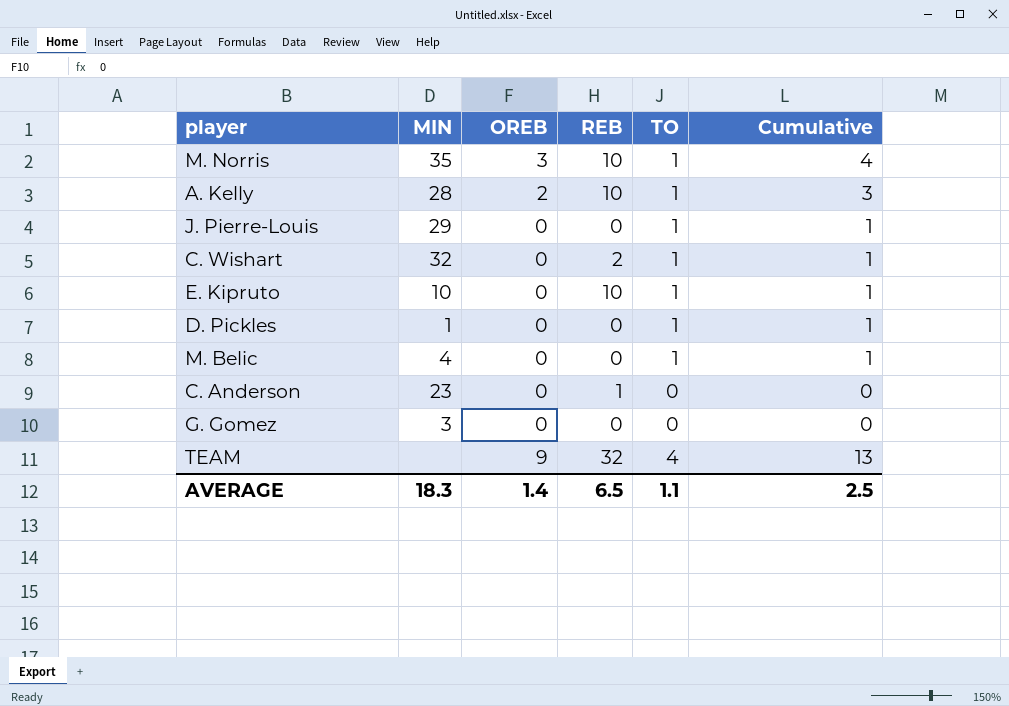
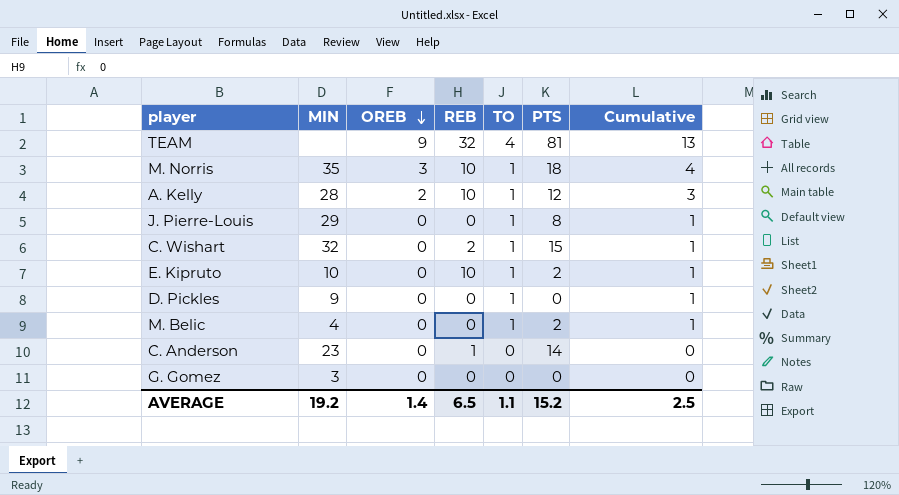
row order: none -> OREB descending
column PTS | position: none -> 6
D. Pickles | MIN: 1 -> 9
AVERAGE | MIN: 18.3 -> 19.2

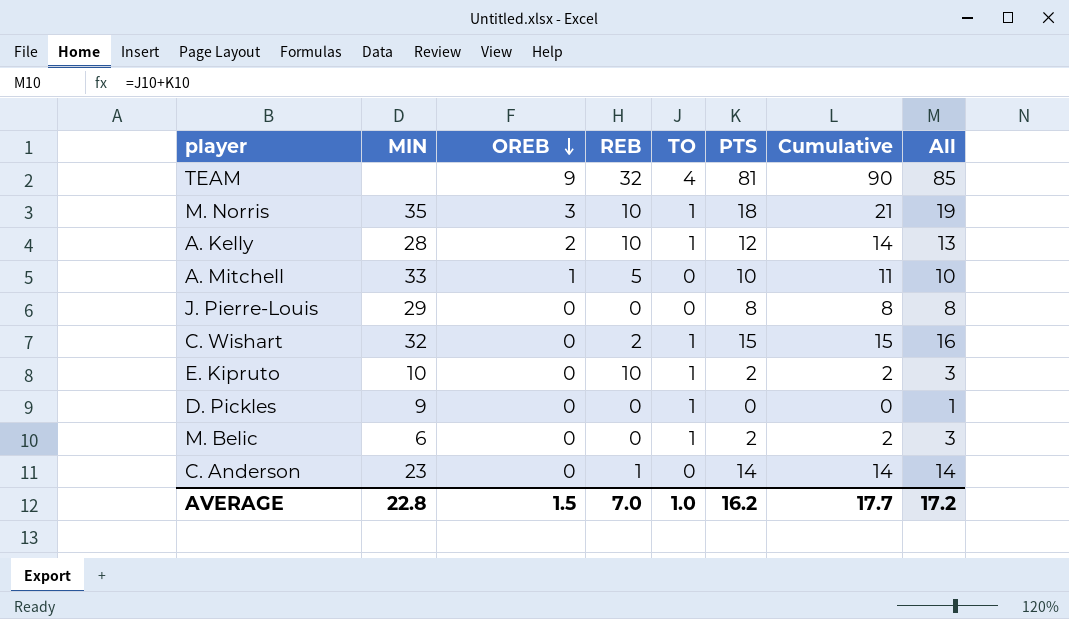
column Cumulative | formula: [OREB] + [TO] -> [OREB] + [PTS]
column All | formula: none -> [TO] + [PTS]
row G. Gomez: 3 | 0 | 0 | 0 | 0 | 0 -> none
row A. Mitchell: none -> 33 | 1 | 5 | 0 | 10 | 11 | 10
J. Pierre-Louis | TO: 1 -> 0
M. Belic | MIN: 4 -> 6
AVERAGE | MIN: 19.2 -> 22.8
AVERAGE | OREB: 1.4 -> 1.5
AVERAGE | REB: 6.5 -> 7.0
AVERAGE | TO: 1.1 -> 1.0
AVERAGE | PTS: 15.2 -> 16.2
AVERAGE | Cumulative: 2.5 -> 17.7

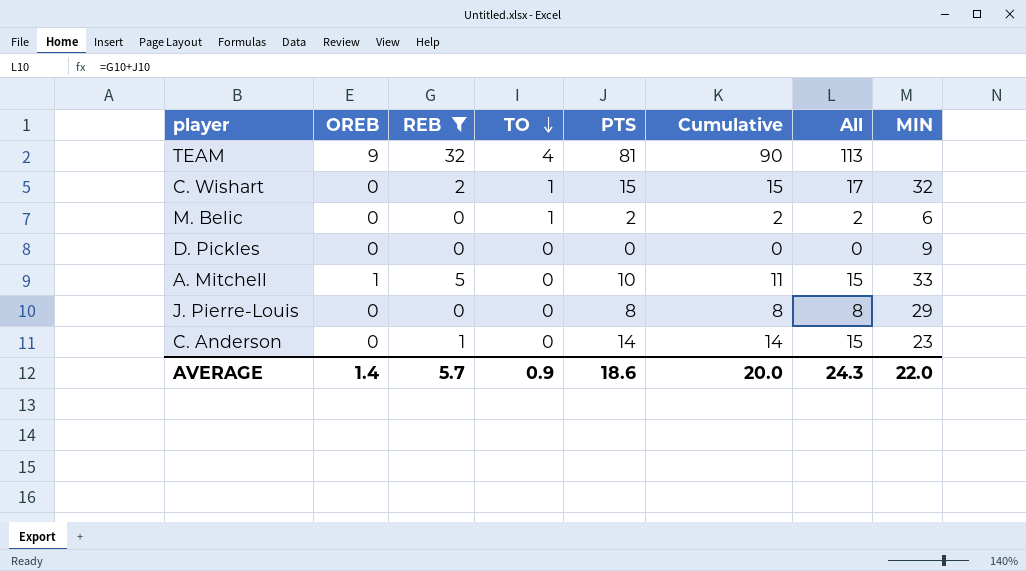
filter: none -> REB != 10
row order: OREB descending -> TO descending
column All | formula: [TO] + [PTS] -> [REB] + [PTS]
column MIN | position: 2 -> 8
D. Pickles | TO: 1 -> 0
AVERAGE | OREB: 1.5 -> 1.4
AVERAGE | REB: 7.0 -> 5.7
AVERAGE | TO: 1.0 -> 0.9
AVERAGE | PTS: 16.2 -> 18.6
AVERAGE | Cumulative: 17.7 -> 20.0
AVERAGE | All: 17.2 -> 24.3
AVERAGE | MIN: 22.8 -> 22.0

